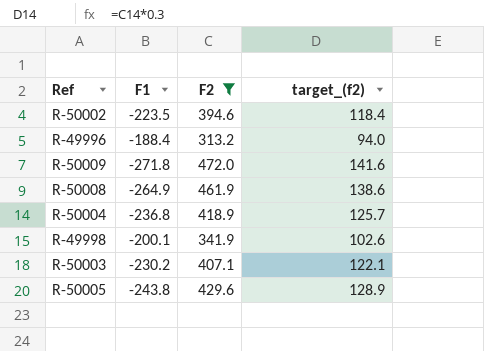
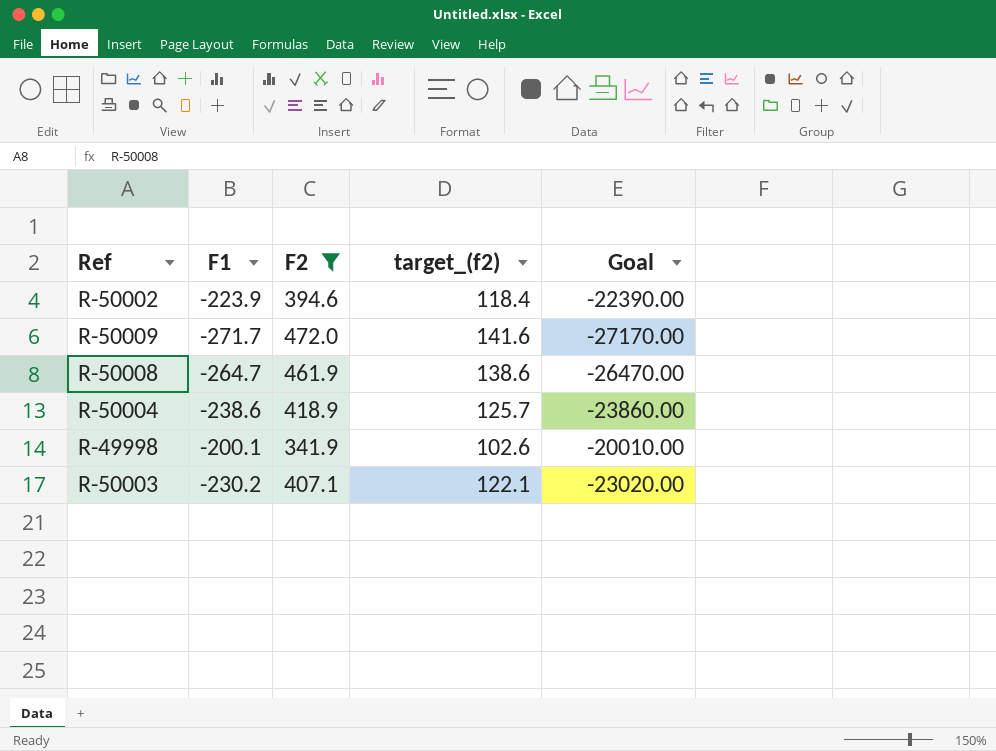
column Goal | formula: none -> [F1] * 100
row R-49996: -188.4 | 313.2 | 94.0 -> none
row R-50005: -243.8 | 429.6 | 128.9 -> none
R-50002 | F1: -223.5 -> -223.9
R-50009 | F1: -271.8 -> -271.7
R-50008 | F1: -264.9 -> -264.7
R-50004 | F1: -236.8 -> -238.6

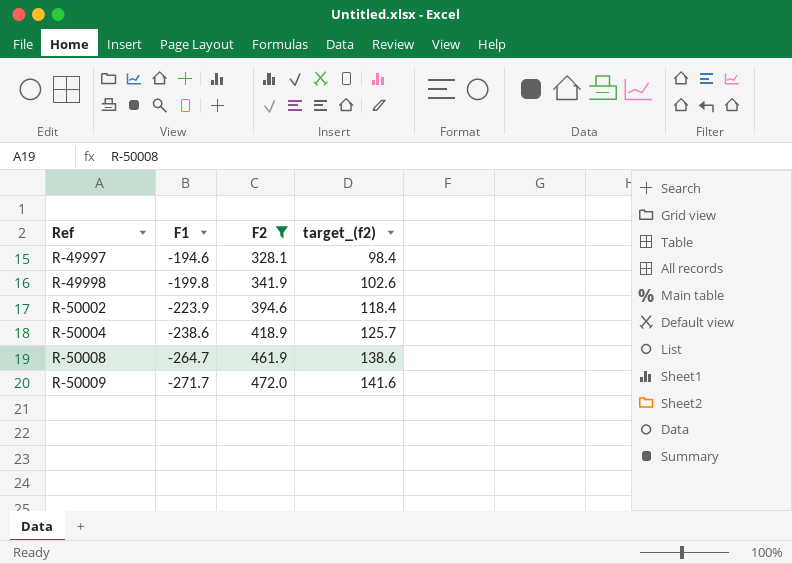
row order: none -> Ref ascending
column Goal | formula: [F1] * 100 -> none
row R-50003: -230.2 | 407.1 | 122.1 | -23020.00 -> none
row R-49997: none -> -194.6 | 328.1 | 98.4
R-49998 | F1: -200.1 -> -199.8

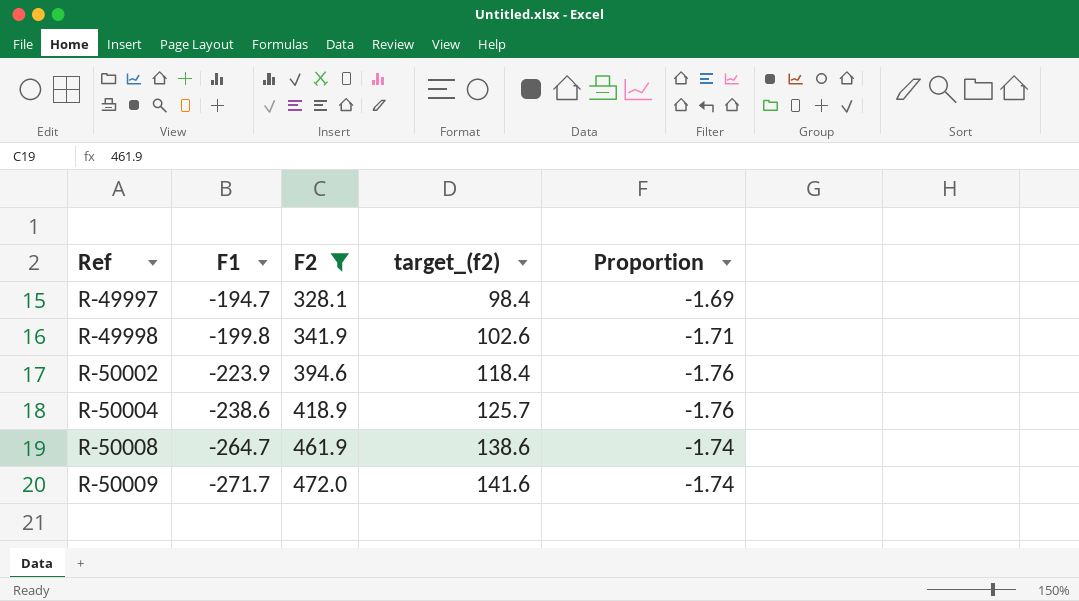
column Proportion | formula: none -> [F2] / [F1]
R-49997 | F1: -194.6 -> -194.7

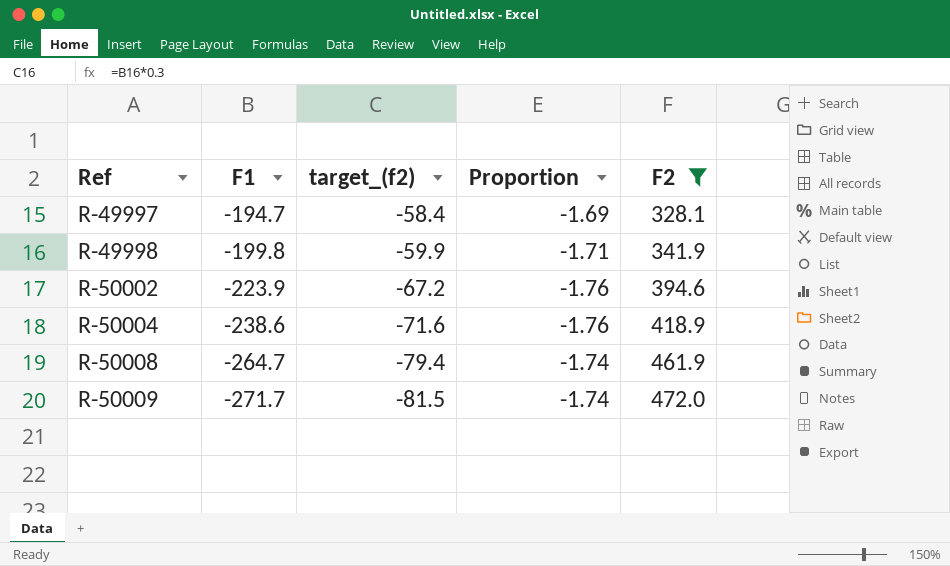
column target_(f2) | formula: [F2] * 0.3 -> [F1] * 0.3
column F2 | position: 3 -> 5

